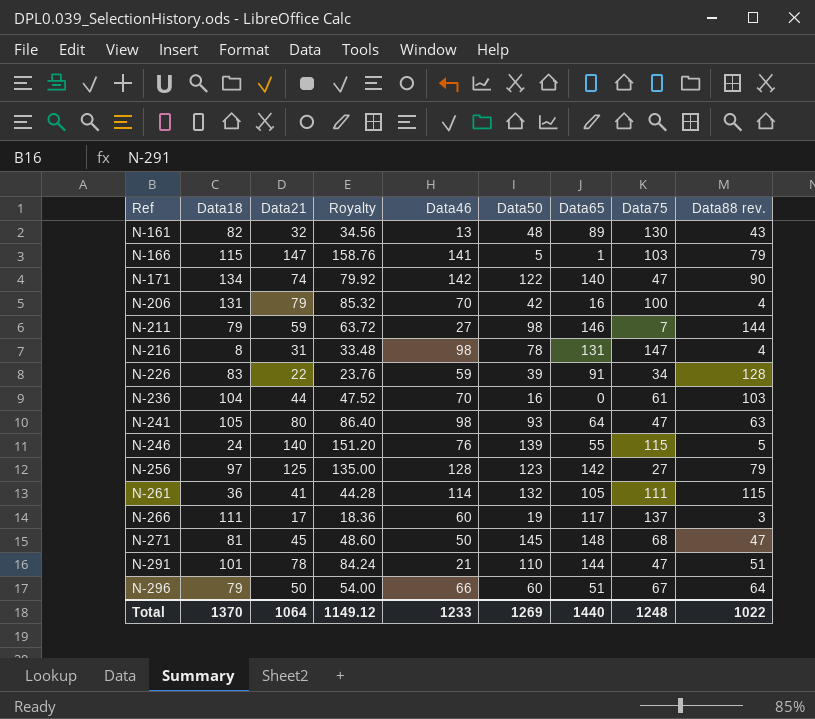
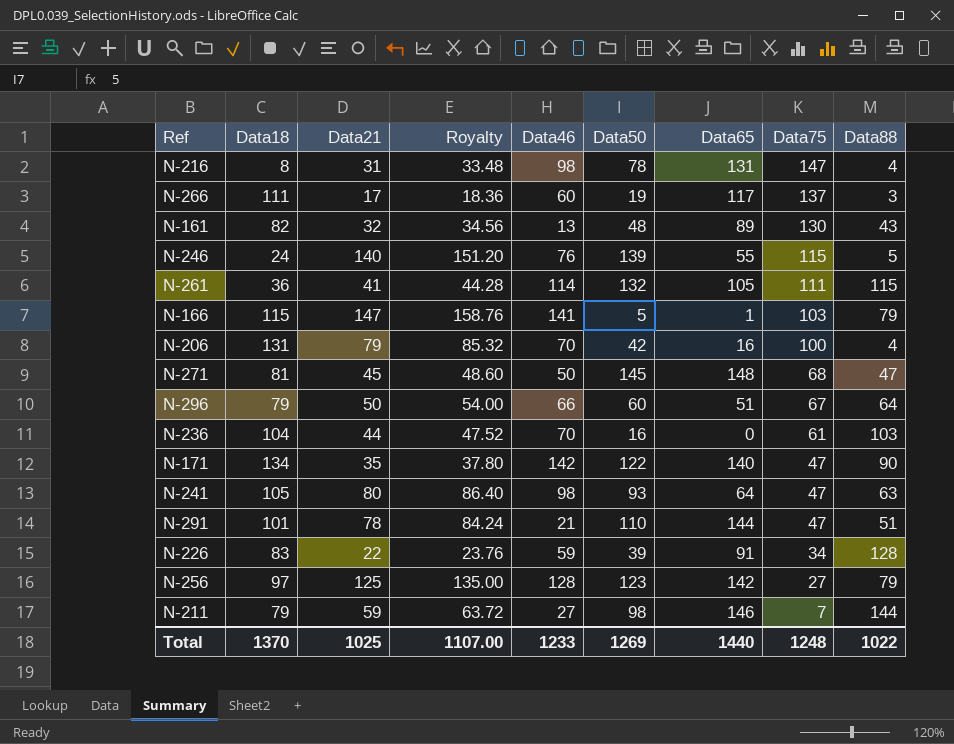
row order: Ref ascending -> Data75 descending
column name: Data88 rev. -> Data88
N-171 | Data21: 74 -> 35
N-171 | Royalty: 79.92 -> 37.80
Total | Data21: 1064 -> 1025
Total | Royalty: 1149.12 -> 1107.00

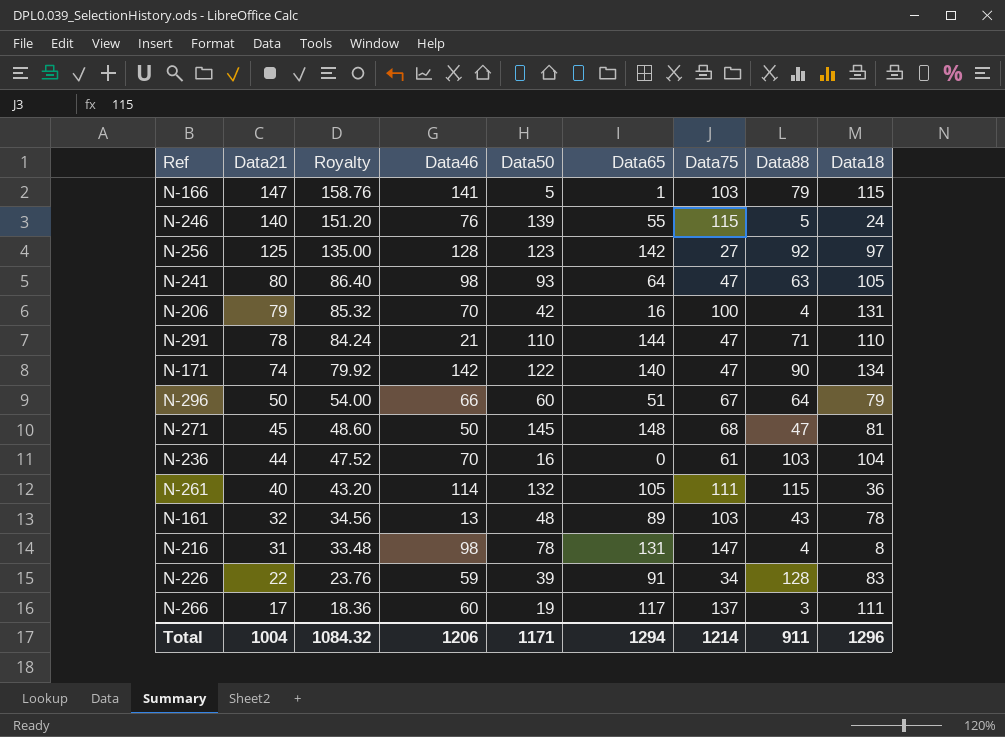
row order: Data75 descending -> Data21 descending
column Data18 | position: 2 -> 9
row N-211: 79 | 59 | 63.72 | 27 | 98 | 146 | 7 | 144 -> none
N-256 | Data88: 79 -> 92
N-291 | Data88: 51 -> 71
N-291 | Data18: 101 -> 110
N-171 | Data21: 35 -> 74
N-171 | Royalty: 37.80 -> 79.92
N-261 | Data21: 41 -> 40
N-261 | Royalty: 44.28 -> 43.20
N-161 | Data75: 130 -> 103
N-161 | Data18: 82 -> 78
Total | Data21: 1025 -> 1004
Total | Royalty: 1107.00 -> 1084.32
Total | Data46: 1233 -> 1206
Total | Data50: 1269 -> 1171
Total | Data65: 1440 -> 1294
Total | Data75: 1248 -> 1214
Total | Data88: 1022 -> 911
Total | Data18: 1370 -> 1296

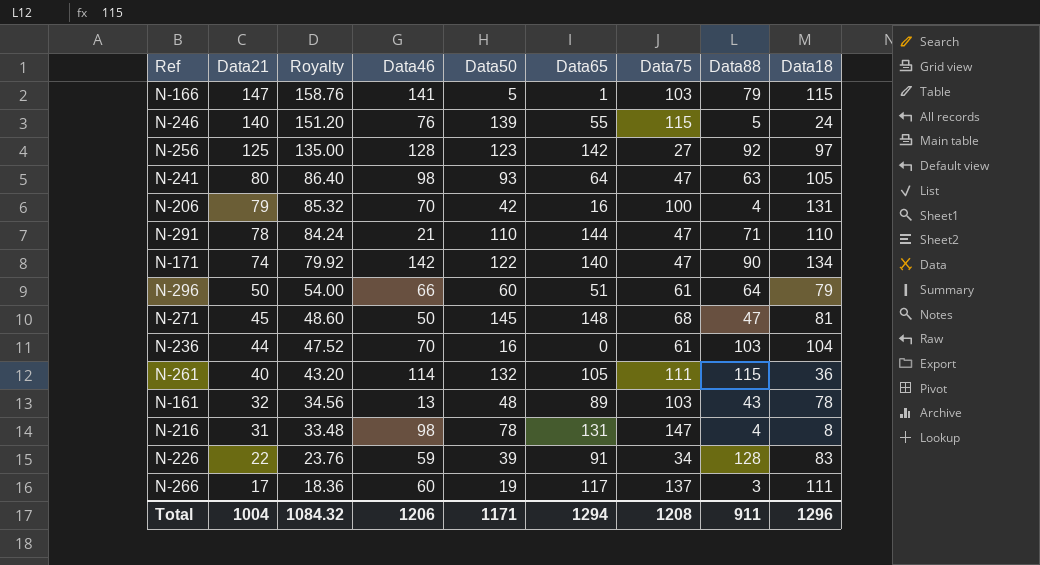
N-296 | Data75: 67 -> 61
Total | Data75: 1214 -> 1208

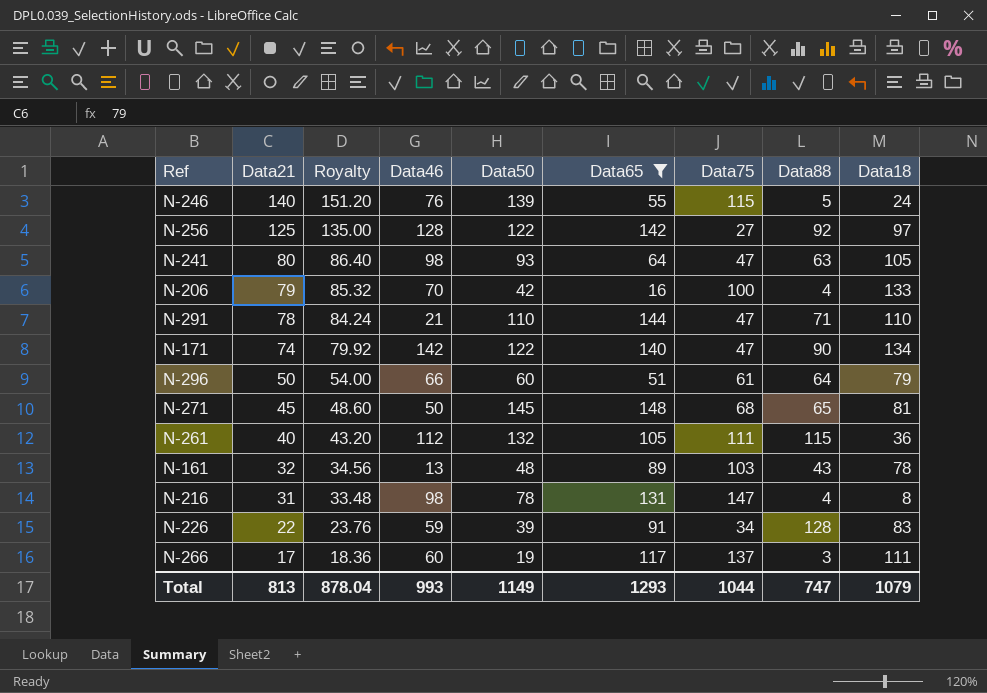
filter: none -> Data65 >= 16
N-256 | Data50: 123 -> 122
N-206 | Data18: 131 -> 133
N-271 | Data88: 47 -> 65
N-261 | Data46: 114 -> 112
Total | Data21: 1004 -> 813
Total | Royalty: 1084.32 -> 878.04
Total | Data46: 1206 -> 993
Total | Data50: 1171 -> 1149
Total | Data65: 1294 -> 1293
Total | Data75: 1208 -> 1044
Total | Data88: 911 -> 747
Total | Data18: 1296 -> 1079

